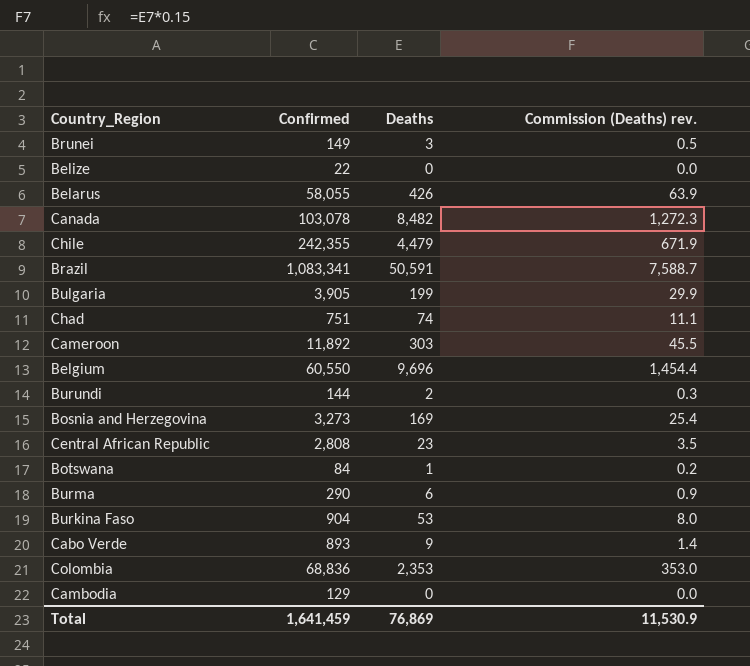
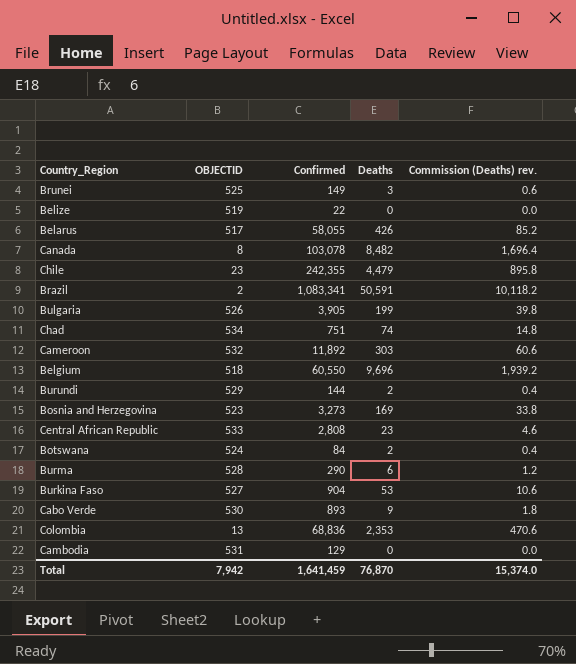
column OBJECTID | position: none -> 2
column Commission (Deaths) rev. | formula: [Deaths] * 0.15 -> [Deaths] * 0.2
Botswana | Deaths: 1 -> 2
Total | Deaths: 76,869 -> 76,870
Total | Commission (Deaths) rev.: 11,530.9 -> 15,374.0

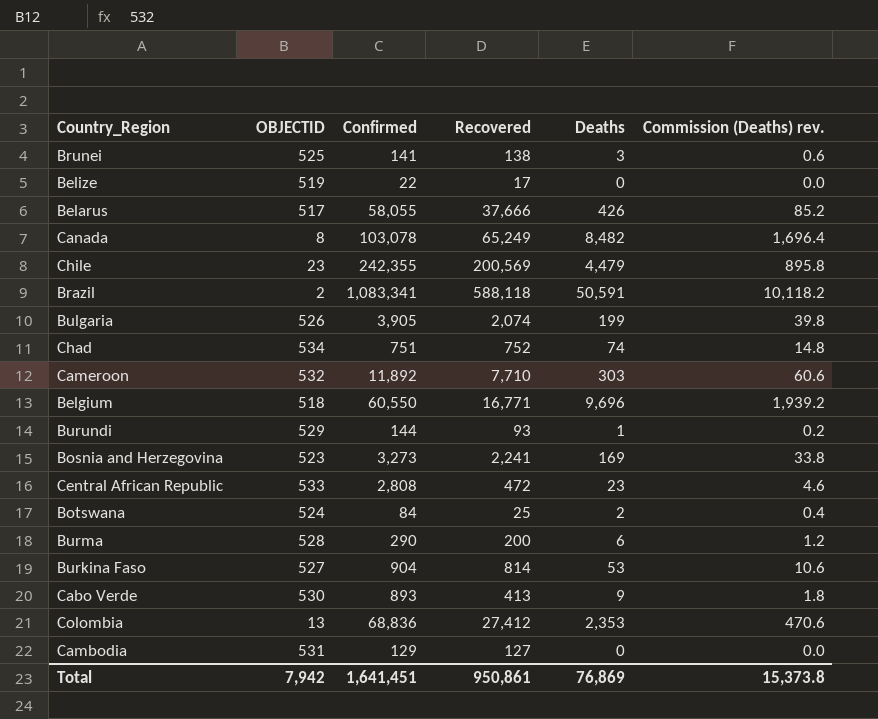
column Recovered | position: none -> 4
Brunei | Confirmed: 149 -> 141
Burundi | Deaths: 2 -> 1
Burundi | Commission (Deaths) rev.: 0.4 -> 0.2
Total | Confirmed: 1,641,459 -> 1,641,451
Total | Deaths: 76,870 -> 76,869
Total | Commission (Deaths) rev.: 15,374.0 -> 15,373.8

